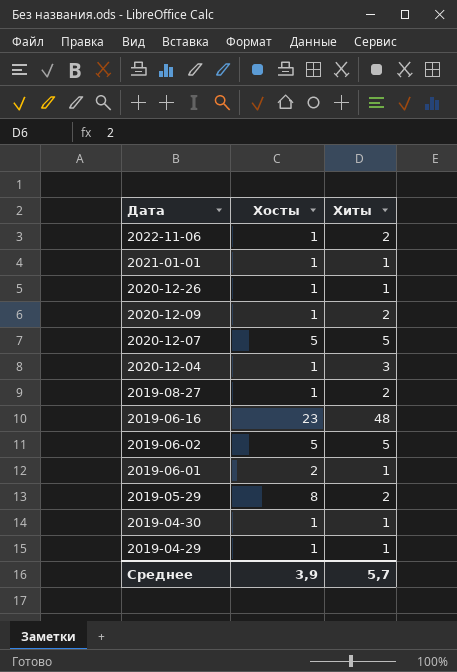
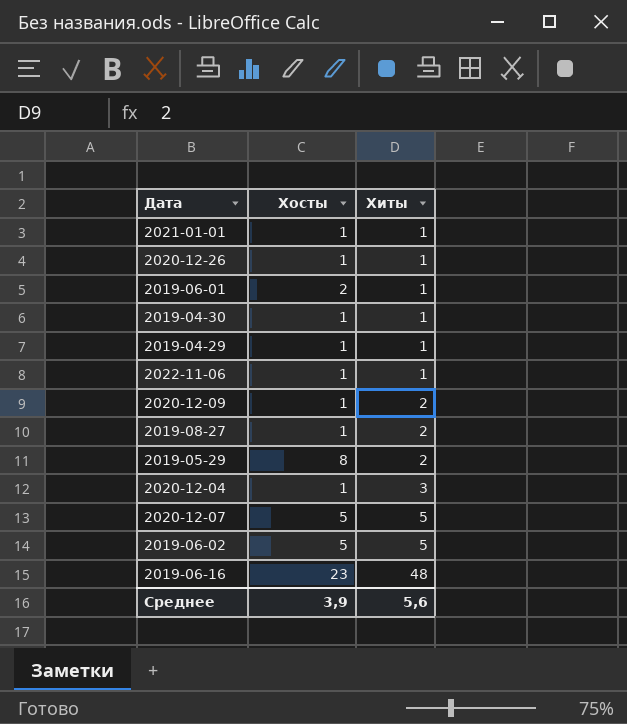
row order: Дата descending -> Хиты ascending
2022-11-06 | Хиты: 2 -> 1
Среднее | Хиты: 5,7 -> 5,6

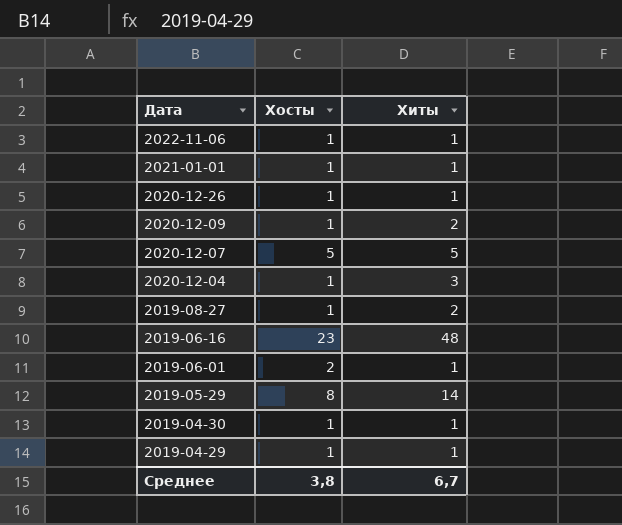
row order: Хиты ascending -> Дата descending
row 2019-06-02: 5 | 5 -> none
2019-05-29 | Хиты: 2 -> 14
Среднее | Хосты: 3,9 -> 3,8
Среднее | Хиты: 5,6 -> 6,7

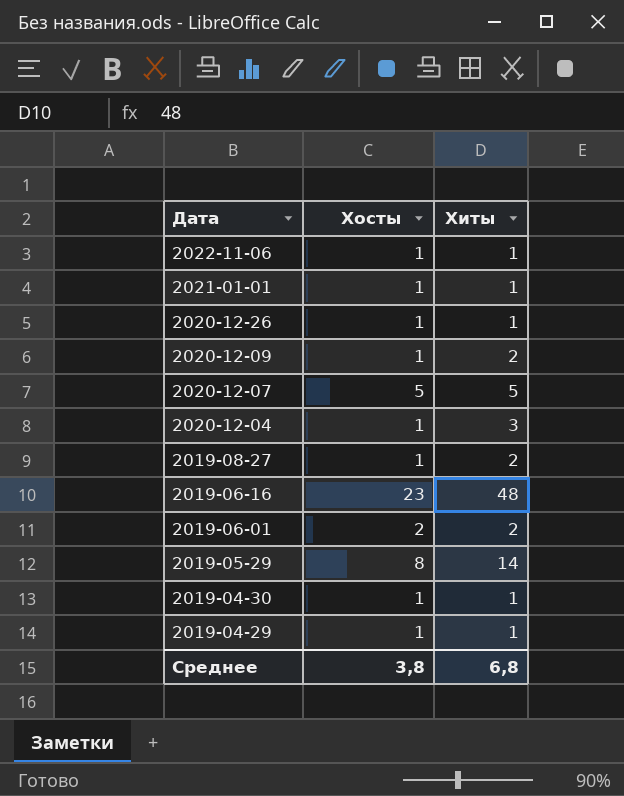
2019-06-01 | Хиты: 1 -> 2
Среднее | Хиты: 6,7 -> 6,8

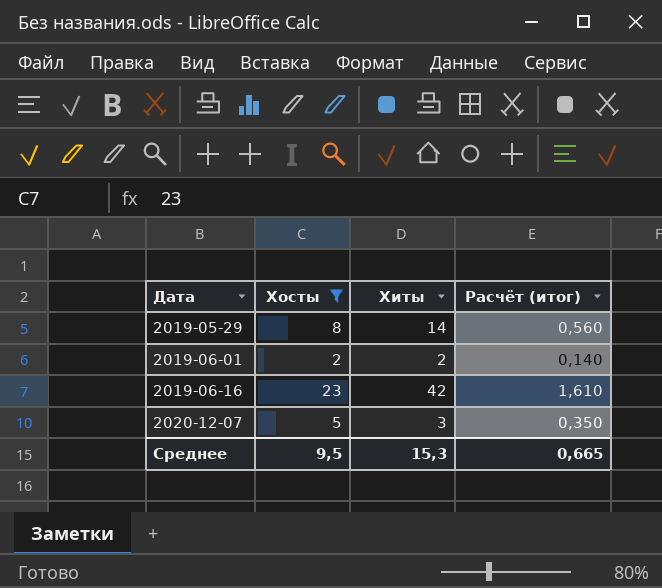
filter: none -> Хосты != 1
row order: Дата descending -> Дата ascending
column Расчёт (итог) | formula: none -> [Хосты] * 0,07
2019-06-16 | Хиты: 48 -> 42
2020-12-07 | Хиты: 5 -> 3
Среднее | Хосты: 3,8 -> 9,5
Среднее | Хиты: 6,8 -> 15,3

